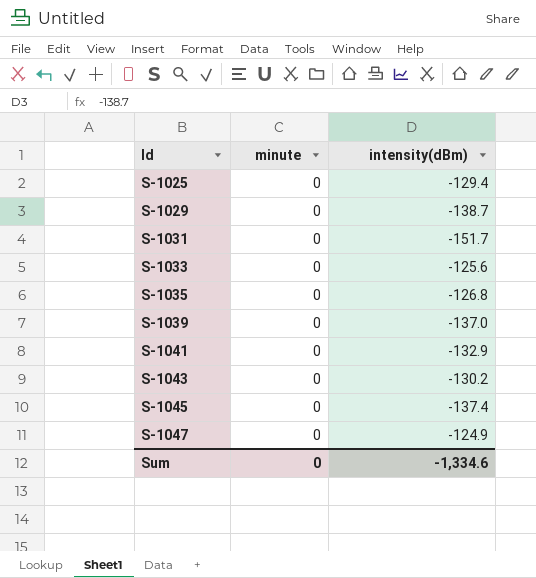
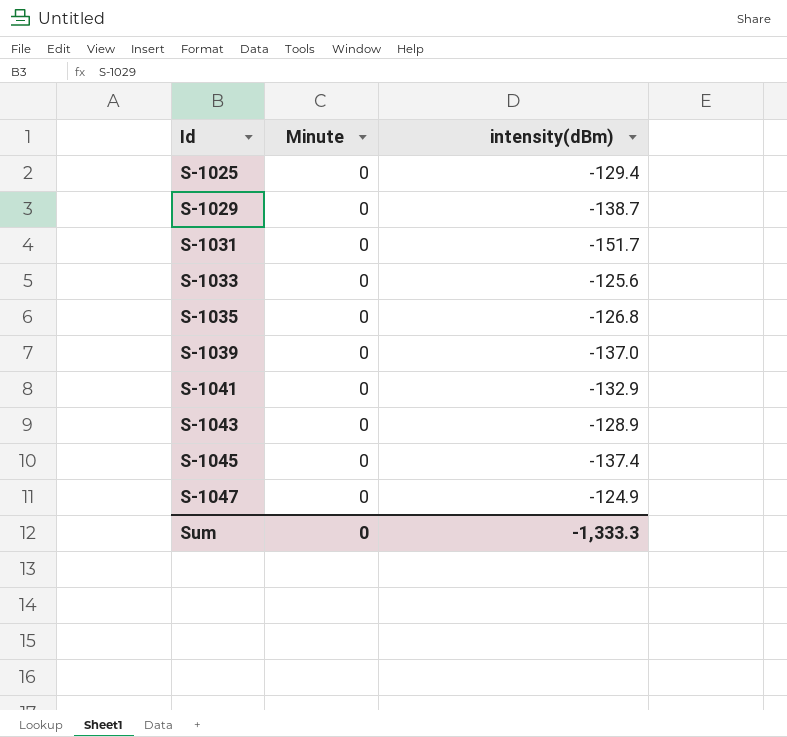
column name: minute -> Minute
S-1043 | intensity(dBm): -130.2 -> -128.9
Sum | intensity(dBm): -1,334.6 -> -1,333.3

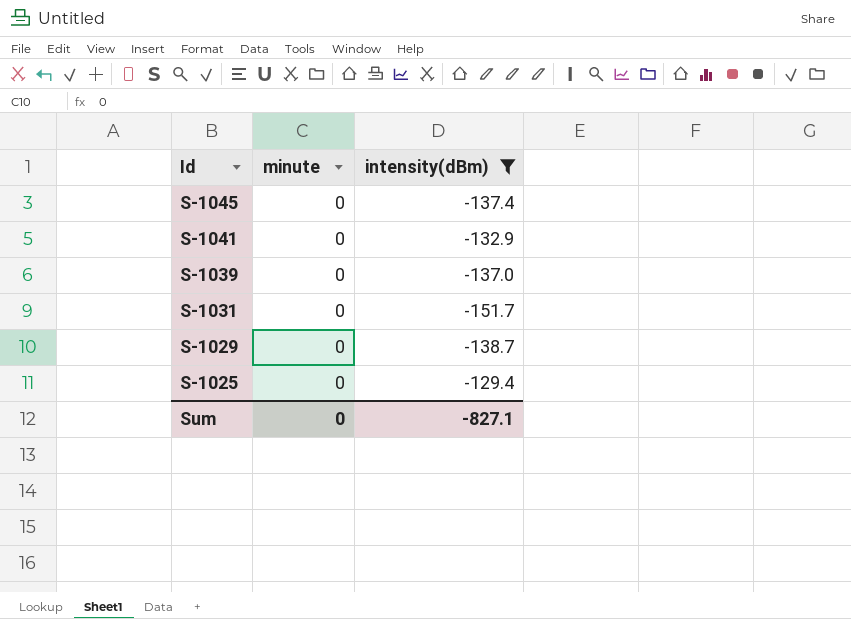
filter: none -> intensity(dBm) <= -129.4
row order: Id ascending -> Id descending
column name: Minute -> minute
Sum | intensity(dBm): -1,333.3 -> -827.1

